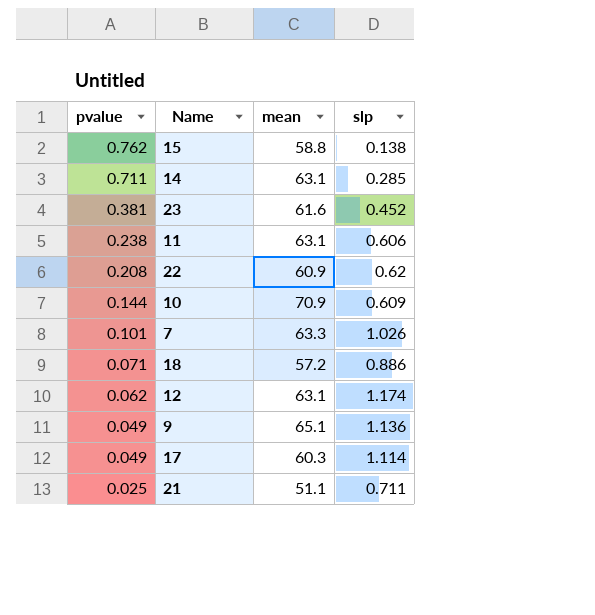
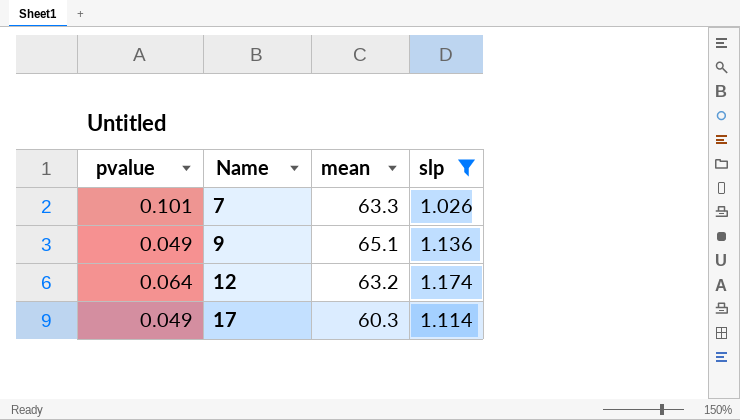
filter: none -> slp >= 1.026
row order: pvalue descending -> Name ascending
12 | pvalue: 0.062 -> 0.064
12 | mean: 63.1 -> 63.2

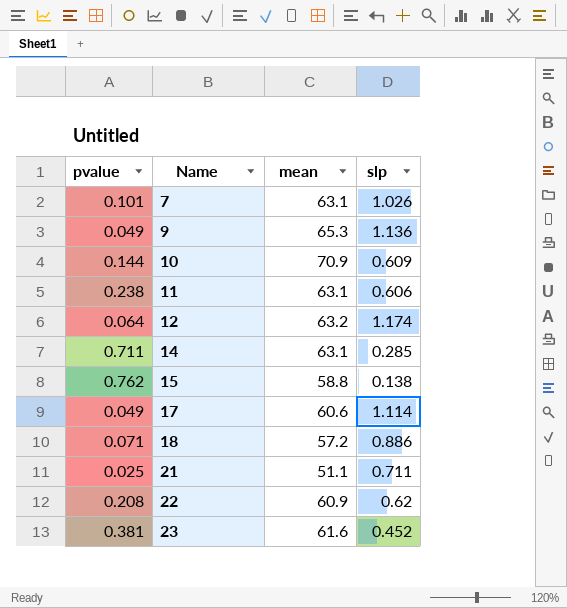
filter: slp >= 1.026 -> none
7 | mean: 63.3 -> 63.1
9 | mean: 65.1 -> 65.3
17 | mean: 60.3 -> 60.6

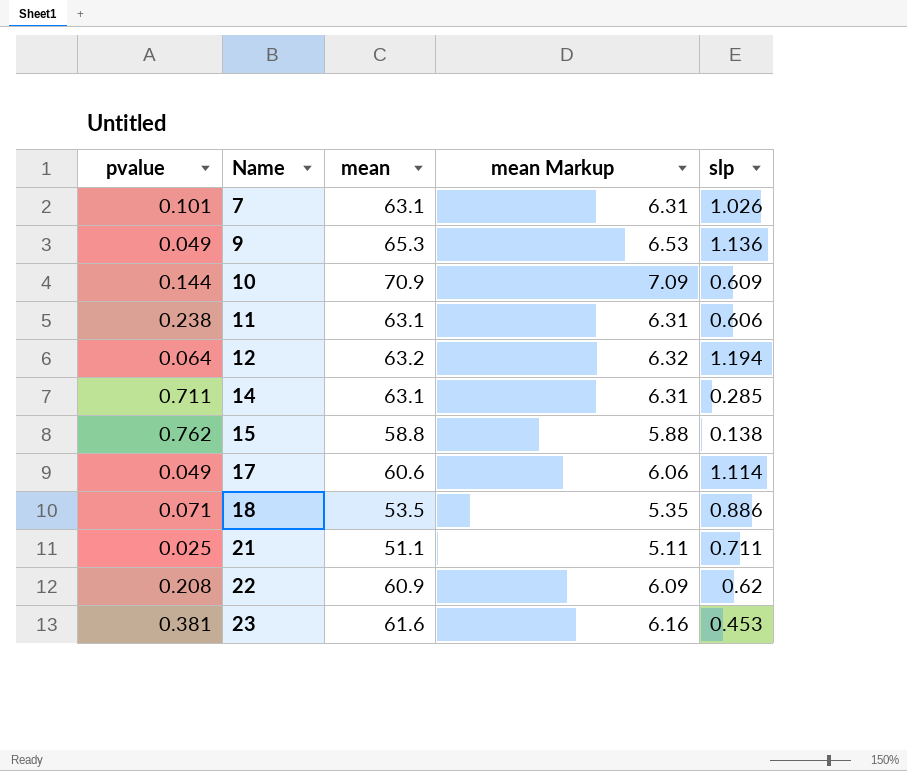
column mean Markup | formula: none -> [mean] * 0.1
12 | slp: 1.174 -> 1.194
18 | mean: 57.2 -> 53.5
23 | slp: 0.452 -> 0.453

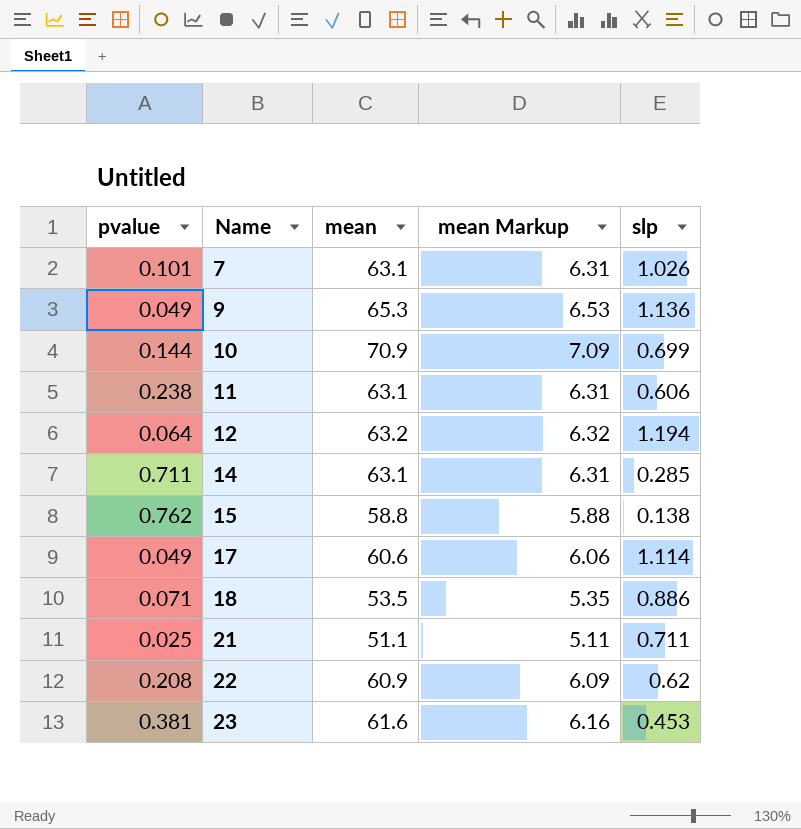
10 | slp: 0.609 -> 0.699

